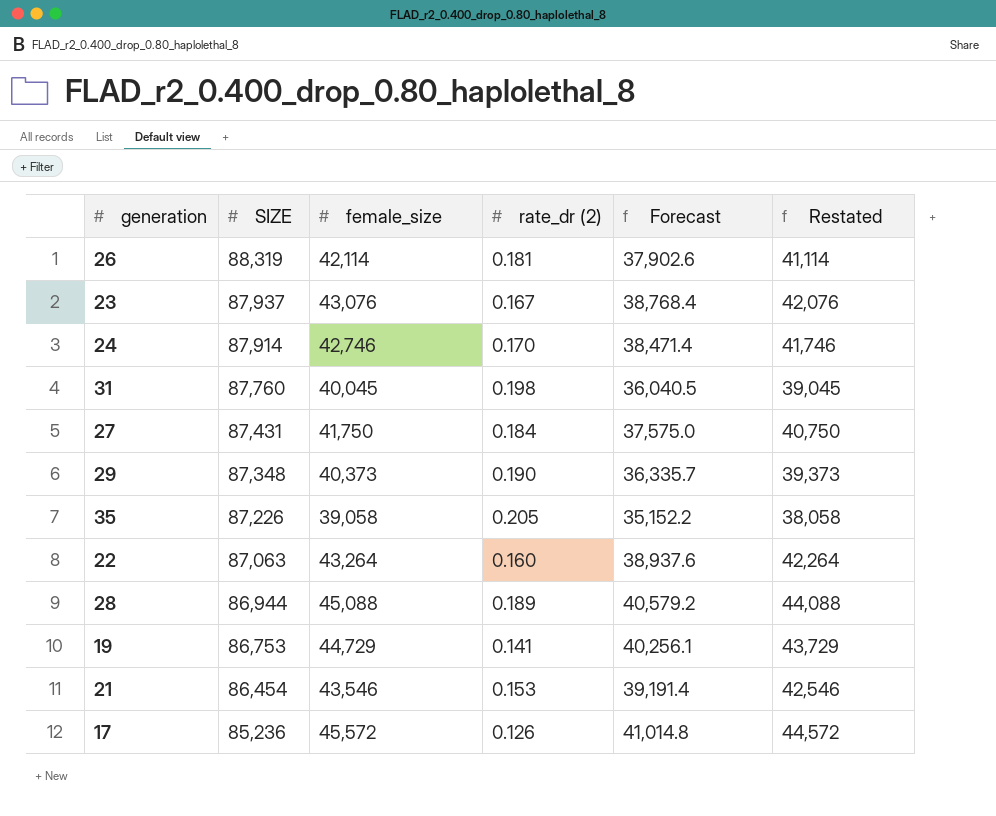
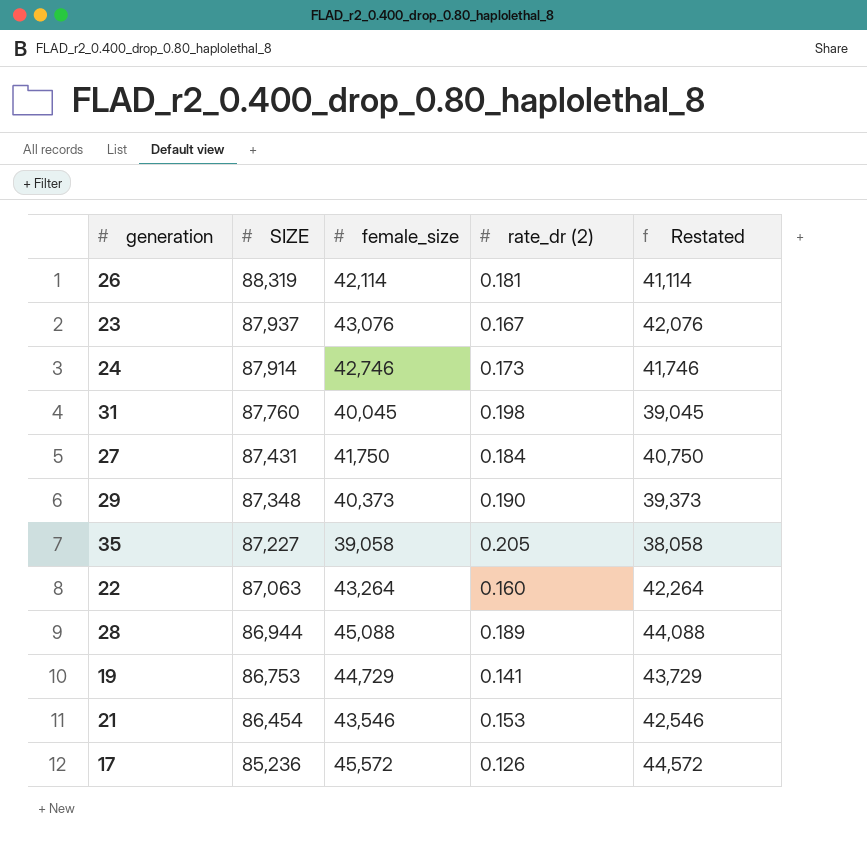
column Forecast | formula: [female_size] * 0.9 -> none
24 | rate_dr (2): 0.170 -> 0.173
35 | SIZE: 87,226 -> 87,227

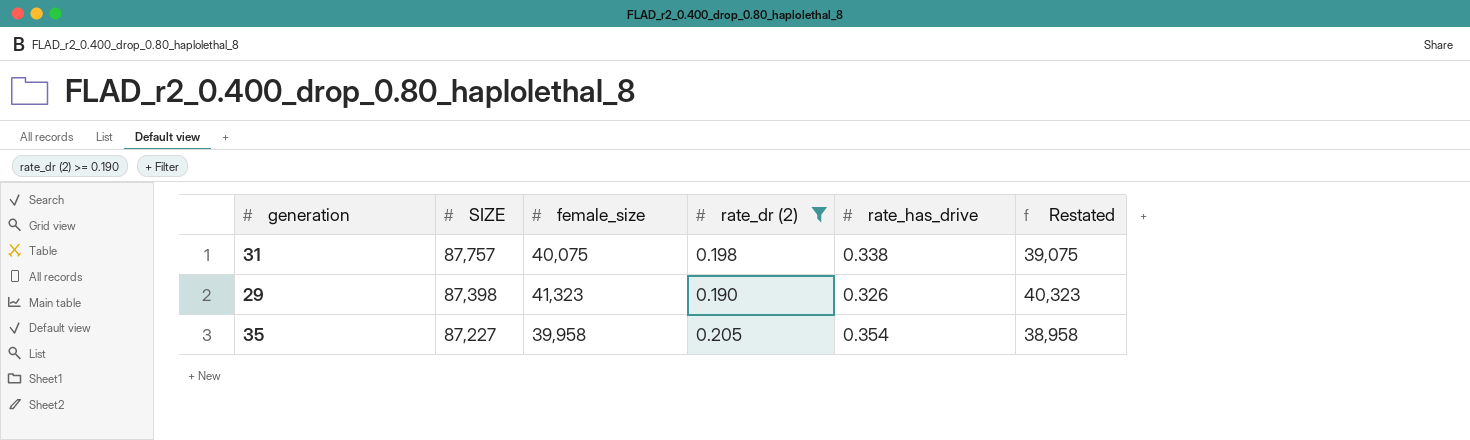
filter: none -> rate_dr (2) >= 0.190
column rate_has_drive | position: none -> 5
31 | SIZE: 87,760 -> 87,757
31 | female_size: 40,045 -> 40,075
31 | Restated: 39,045 -> 39,075
29 | SIZE: 87,348 -> 87,398
29 | female_size: 40,373 -> 41,323
29 | Restated: 39,373 -> 40,323
35 | female_size: 39,058 -> 39,958
35 | Restated: 38,058 -> 38,958

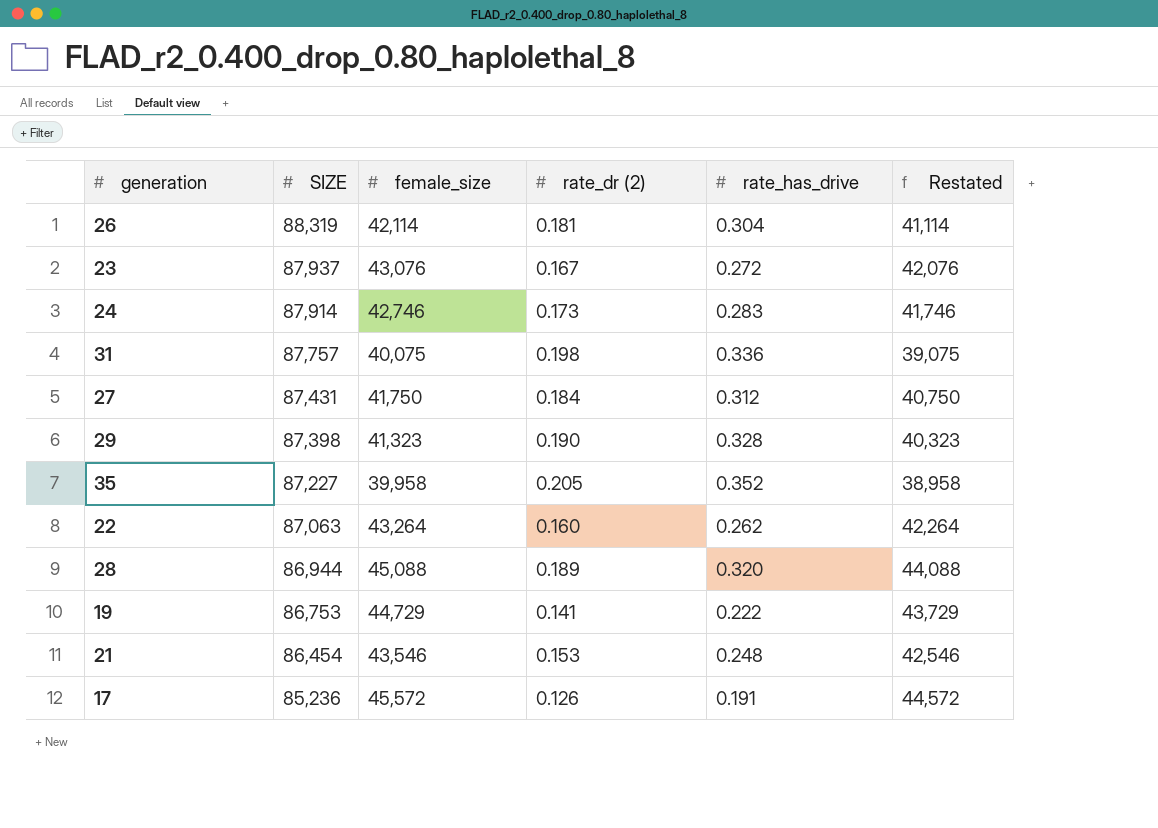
filter: rate_dr (2) >= 0.190 -> none
31 | rate_has_drive: 0.338 -> 0.336
29 | rate_has_drive: 0.326 -> 0.328
35 | rate_has_drive: 0.354 -> 0.352

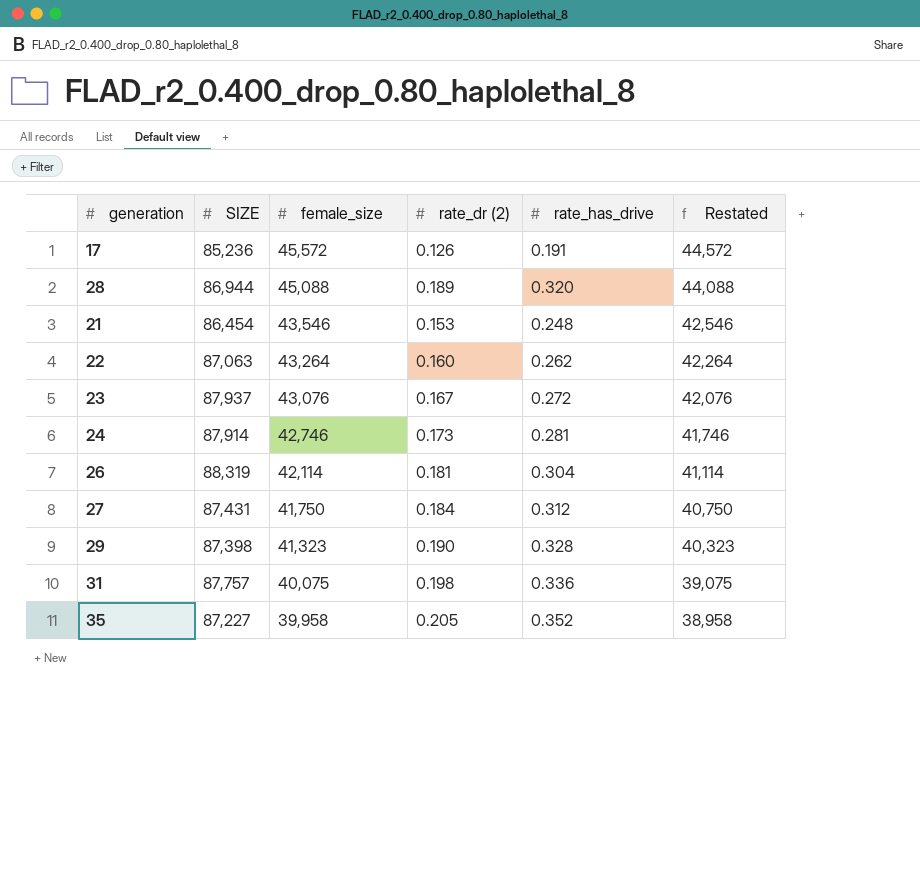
row order: SIZE descending -> female_size descending
row 19: 86,753 | 44,729 | 0.141 | 0.222 | 43,729 -> none
24 | rate_has_drive: 0.283 -> 0.281

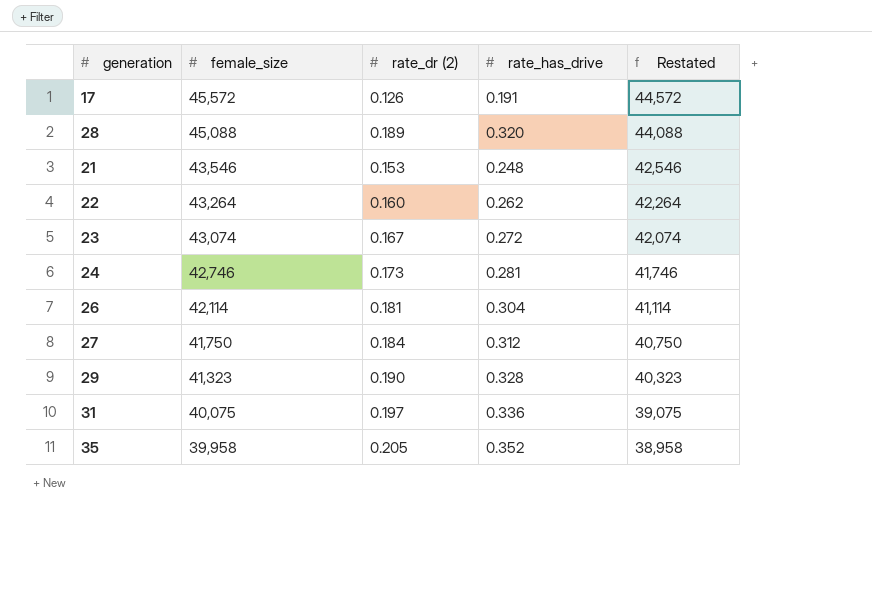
column SIZE | position: 2 -> none
23 | female_size: 43,076 -> 43,074
23 | Restated: 42,076 -> 42,074
31 | rate_dr (2): 0.198 -> 0.197

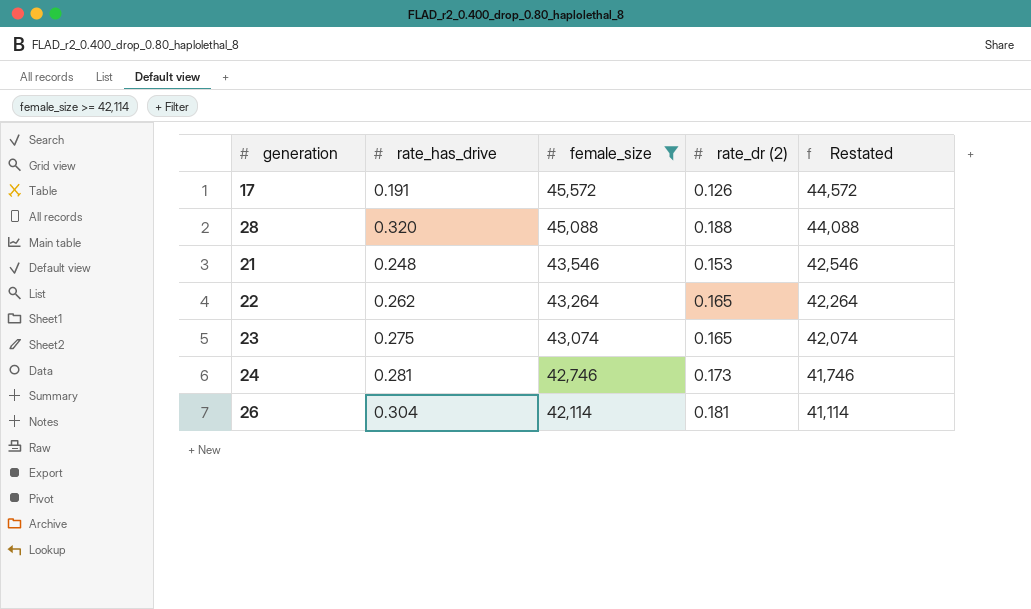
filter: none -> female_size >= 42,114
column rate_has_drive | position: 4 -> 2
28 | rate_dr (2): 0.189 -> 0.188
22 | rate_dr (2): 0.160 -> 0.165
23 | rate_has_drive: 0.272 -> 0.275
23 | rate_dr (2): 0.167 -> 0.165

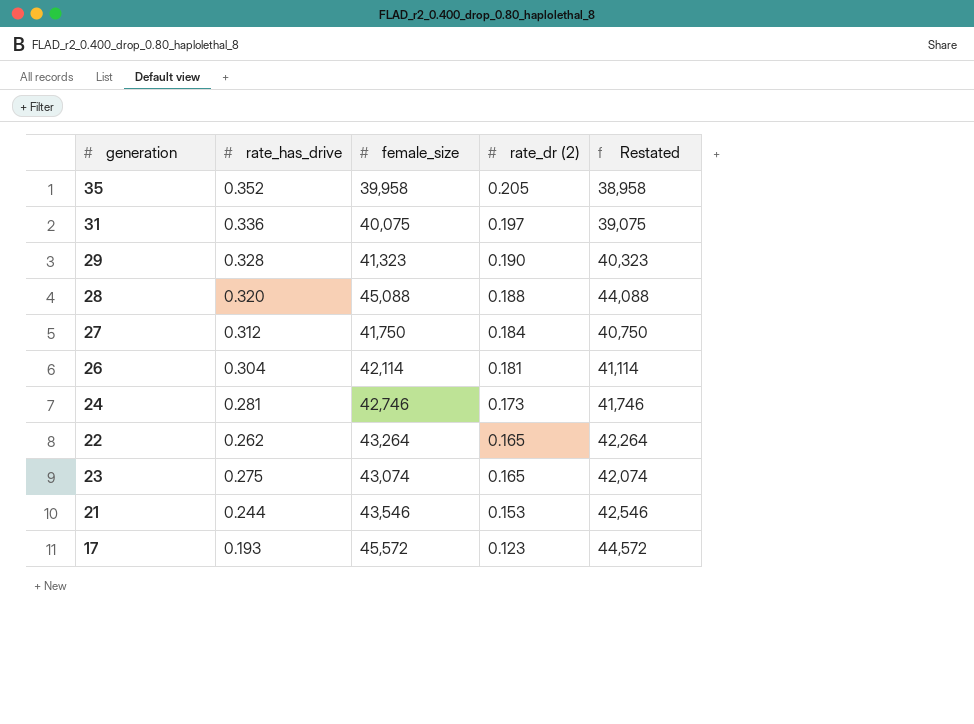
filter: female_size >= 42,114 -> none
row order: female_size descending -> rate_dr (2) descending
21 | rate_has_drive: 0.248 -> 0.244
17 | rate_has_drive: 0.191 -> 0.193
17 | rate_dr (2): 0.126 -> 0.123

